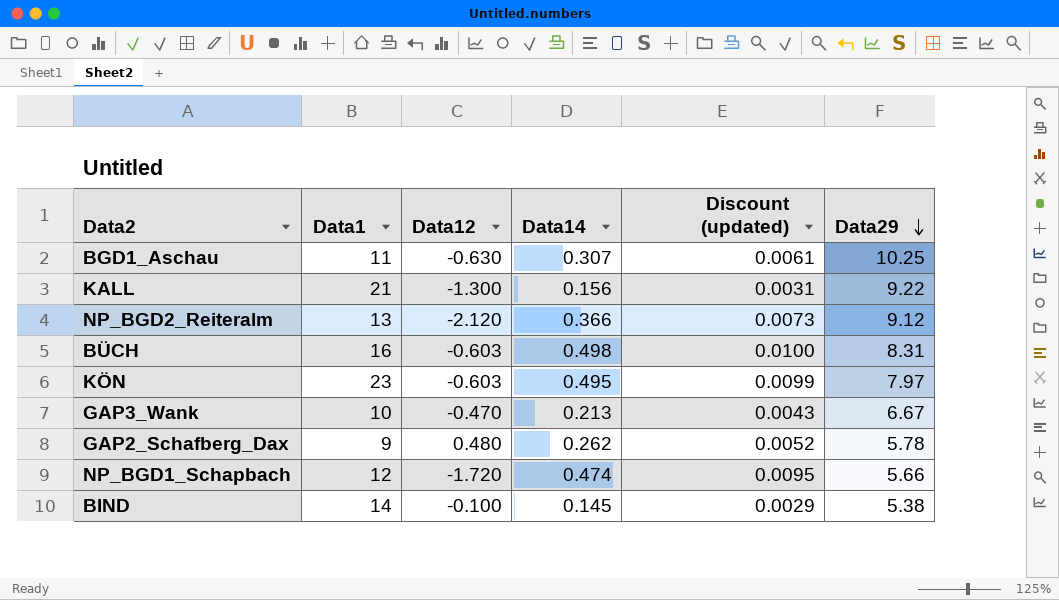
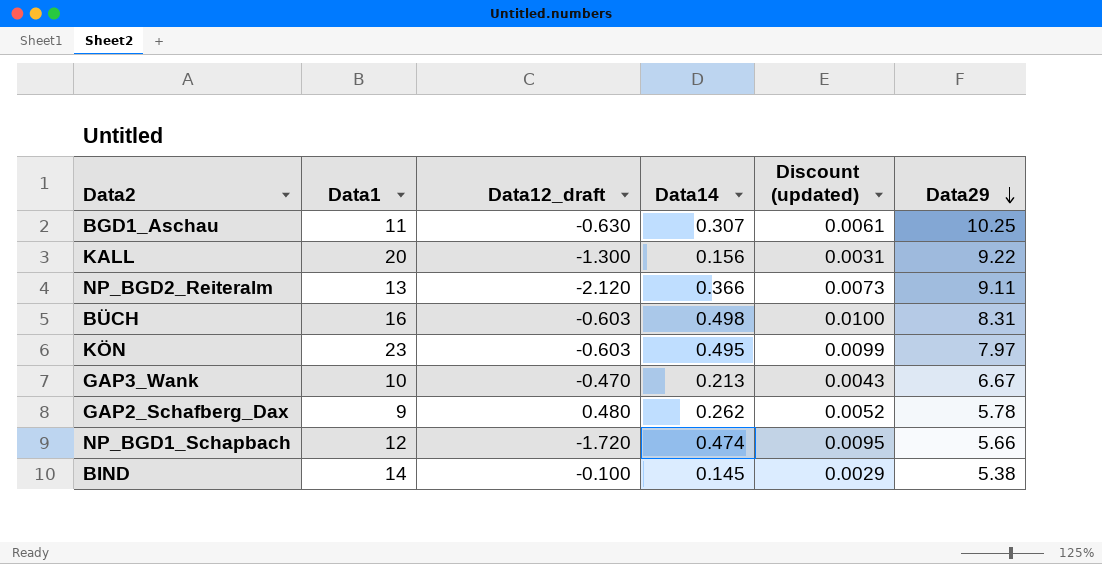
column name: Data12 -> Data12_draft
KALL | Data1: 21 -> 20
NP_BGD2_Reiteralm | Data29: 9.12 -> 9.11

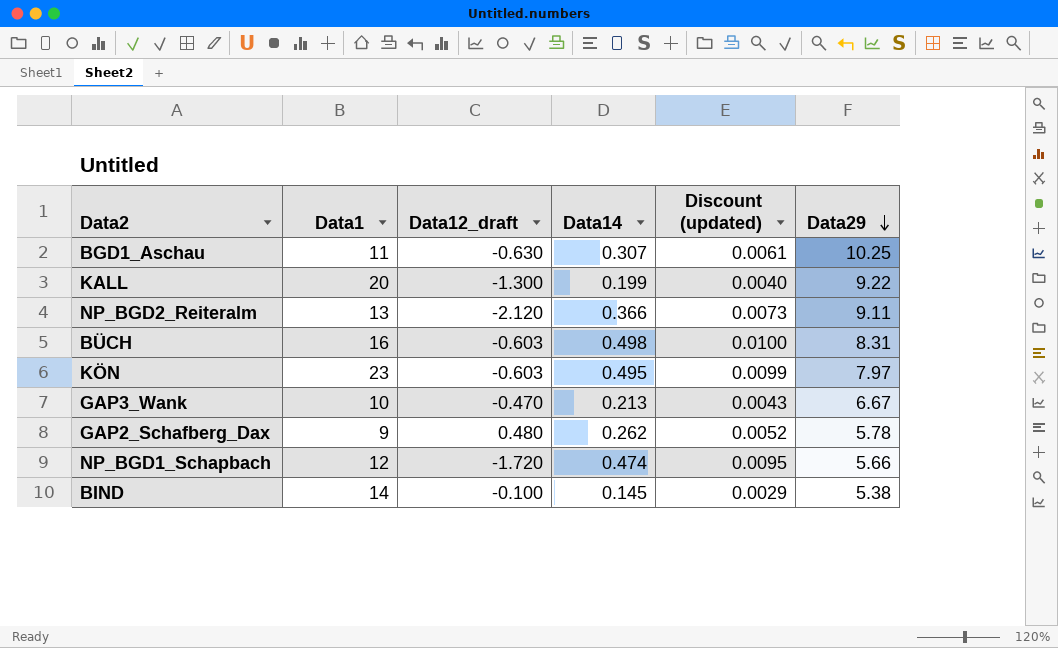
KALL | Data14: 0.156 -> 0.199
KALL | Discount (updated): 0.0031 -> 0.0040

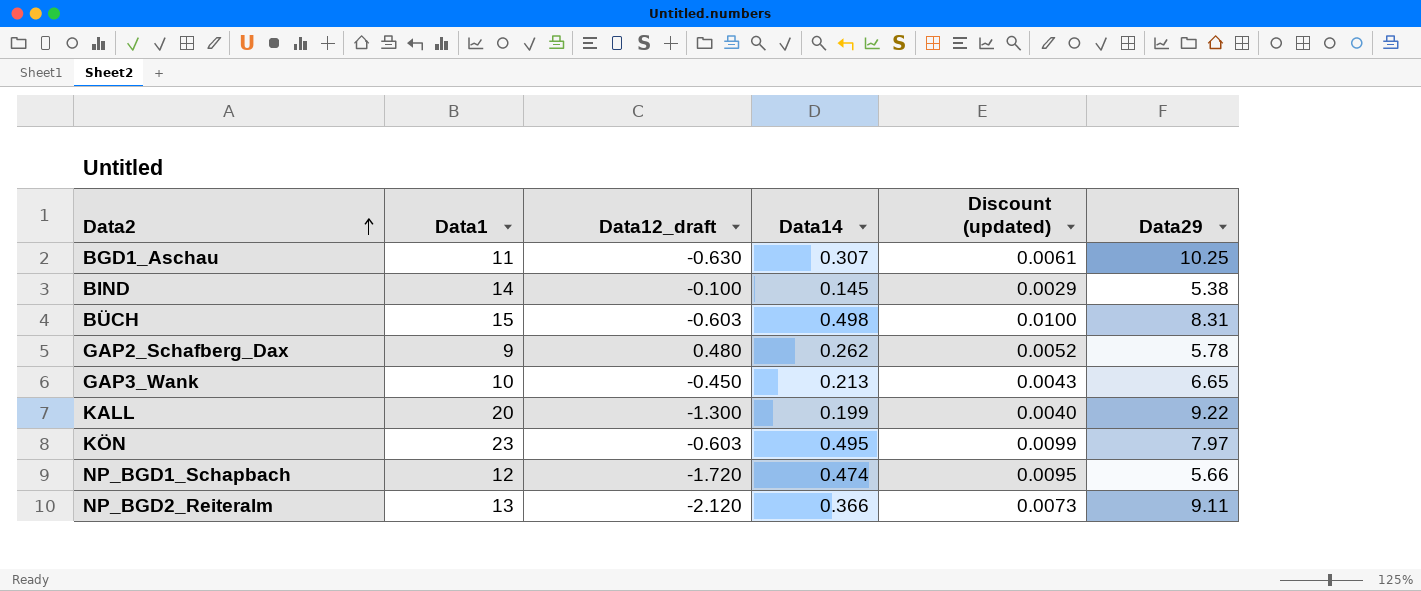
row order: Data29 descending -> Data2 ascending
BÜCH | Data1: 16 -> 15
GAP3_Wank | Data12_draft: -0.470 -> -0.450
GAP3_Wank | Data29: 6.67 -> 6.65

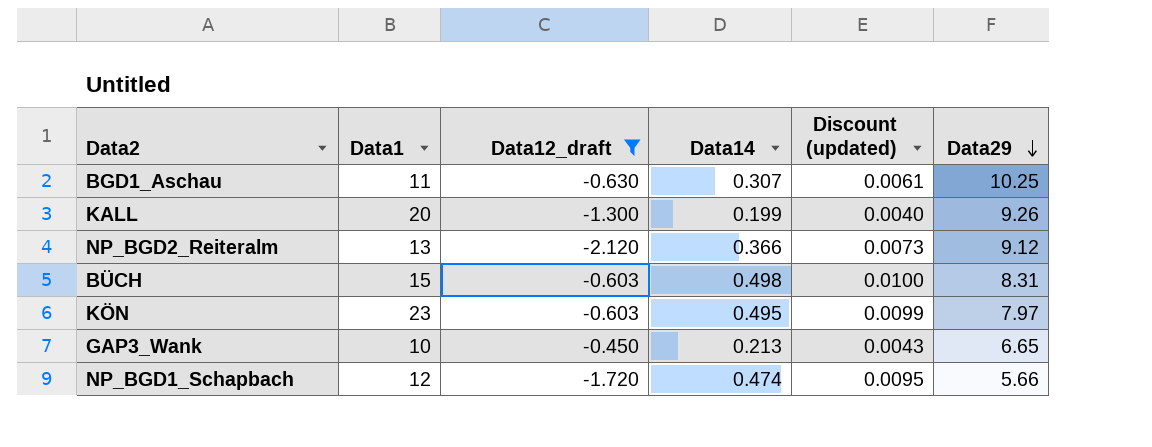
filter: none -> Data12_draft <= -0.450
row order: Data2 ascending -> Data29 descending
KALL | Data29: 9.22 -> 9.26
NP_BGD2_Reiteralm | Data29: 9.11 -> 9.12

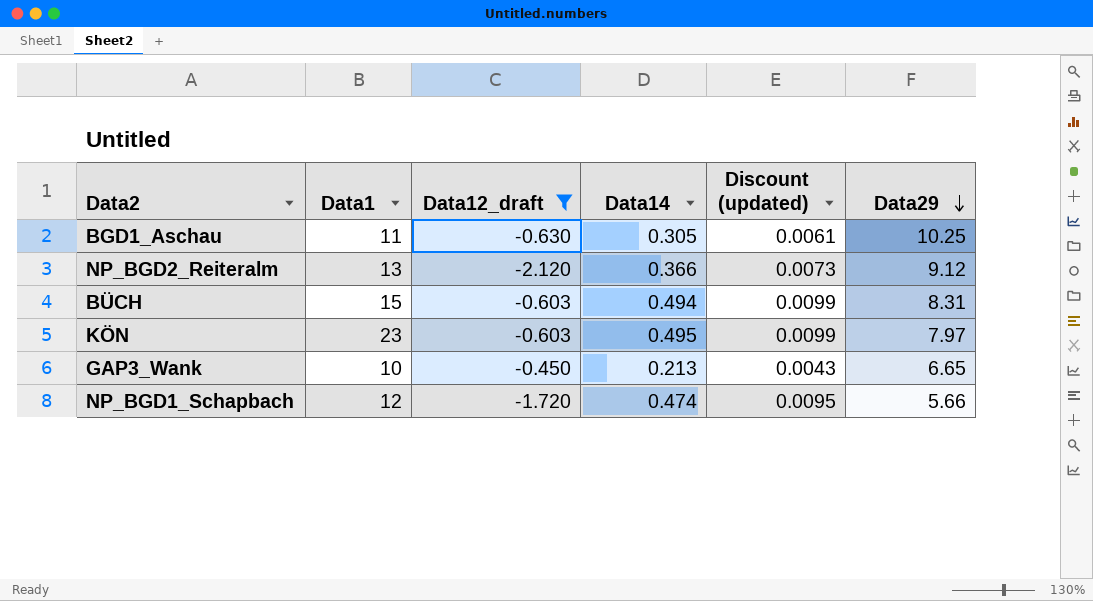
row KALL: 20 | -1.300 | 0.199 | 0.0040 | 9.26 -> none
BGD1_Aschau | Data14: 0.307 -> 0.305
BÜCH | Data14: 0.498 -> 0.494
BÜCH | Discount (updated): 0.0100 -> 0.0099

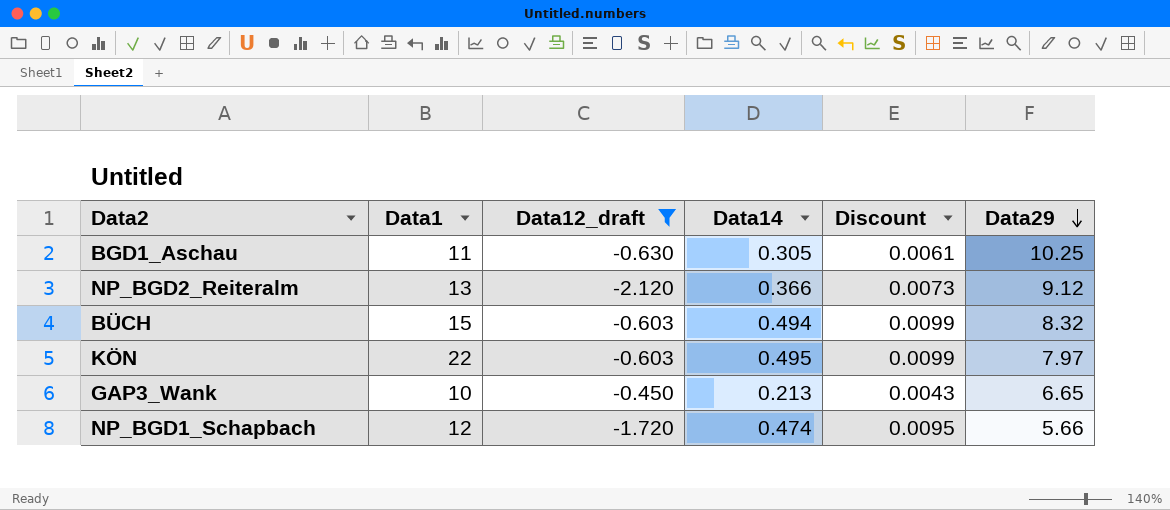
column name: Discount (updated) -> Discount
BÜCH | Data29: 8.31 -> 8.32
KÖN | Data1: 23 -> 22

